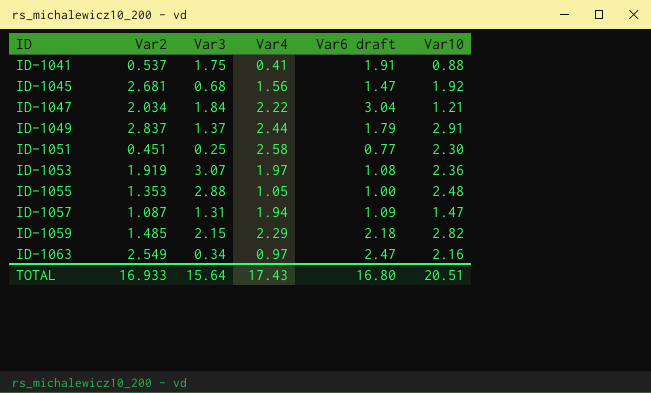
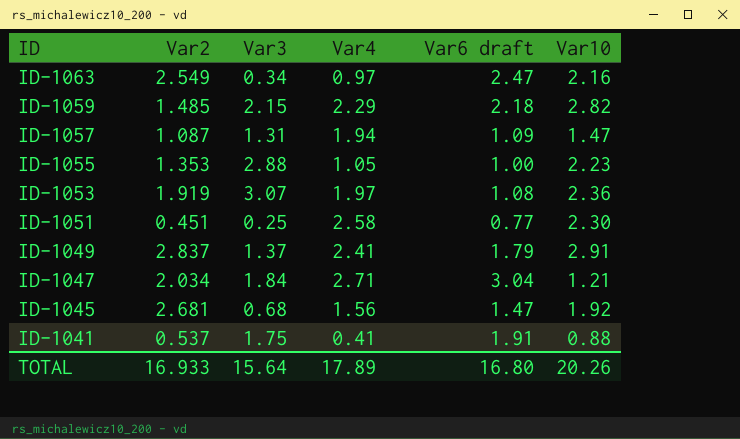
row order: ID ascending -> ID descending
ID-1055 | Var10: 2.48 -> 2.23
ID-1049 | Var4: 2.44 -> 2.41
ID-1047 | Var4: 2.22 -> 2.71
TOTAL | Var4: 17.43 -> 17.89
TOTAL | Var10: 20.51 -> 20.26

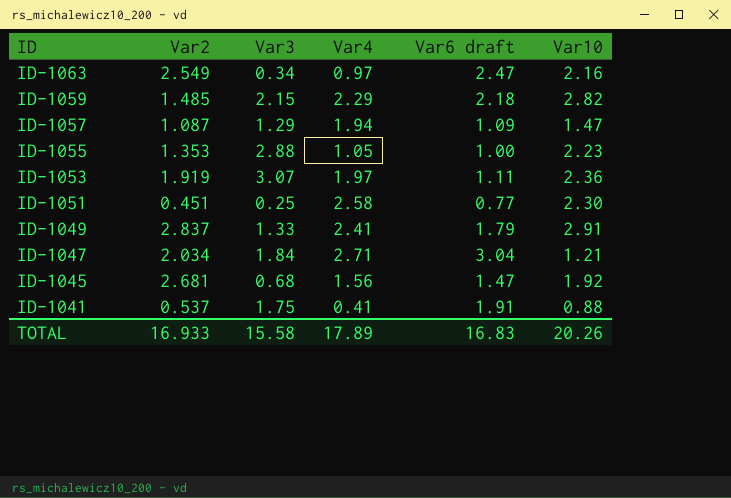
ID-1057 | Var3: 1.31 -> 1.29
ID-1053 | Var6 draft: 1.08 -> 1.11
ID-1049 | Var3: 1.37 -> 1.33
TOTAL | Var3: 15.64 -> 15.58
TOTAL | Var6 draft: 16.80 -> 16.83

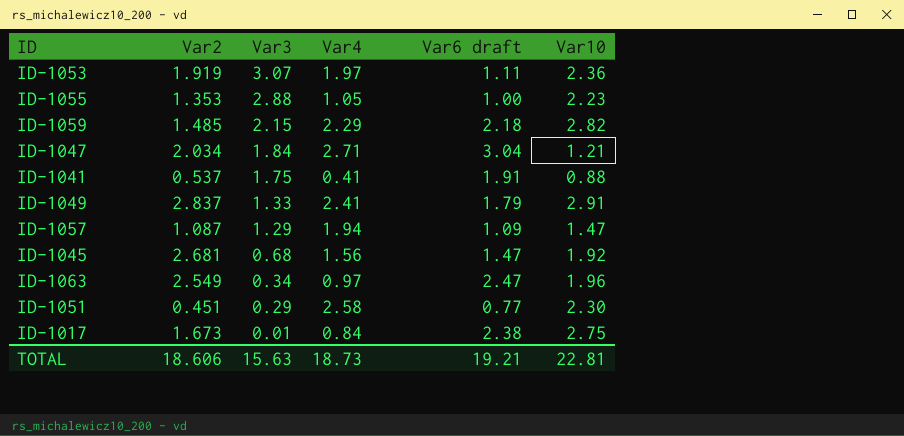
row order: ID descending -> Var3 descending
ID-1063 | Var10: 2.16 -> 1.96
ID-1051 | Var3: 0.25 -> 0.29
row ID-1017: none -> 1.673 | 0.01 | 0.84 | 2.38 | 2.75
TOTAL | Var2: 16.933 -> 18.606
TOTAL | Var3: 15.58 -> 15.63
TOTAL | Var4: 17.89 -> 18.73
TOTAL | Var6 draft: 16.83 -> 19.21
TOTAL | Var10: 20.26 -> 22.81

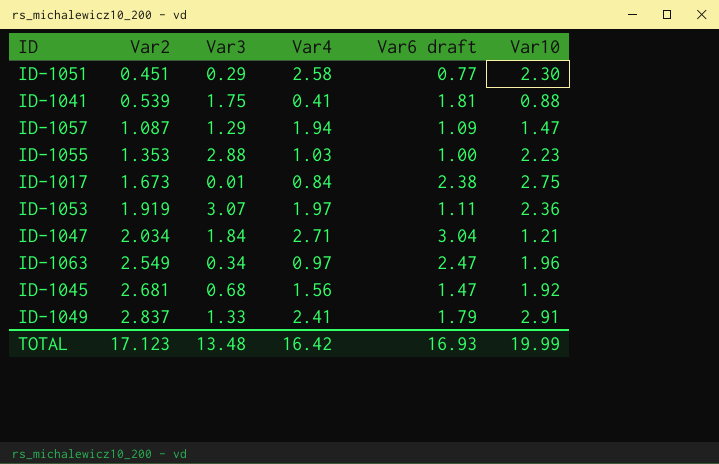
row order: Var3 descending -> Var2 ascending
row ID-1059: 1.485 | 2.15 | 2.29 | 2.18 | 2.82 -> none
ID-1041 | Var2: 0.537 -> 0.539
ID-1041 | Var6 draft: 1.91 -> 1.81
ID-1055 | Var4: 1.05 -> 1.03
TOTAL | Var2: 18.606 -> 17.123
TOTAL | Var3: 15.63 -> 13.48
TOTAL | Var4: 18.73 -> 16.42
TOTAL | Var6 draft: 19.21 -> 16.93
TOTAL | Var10: 22.81 -> 19.99

